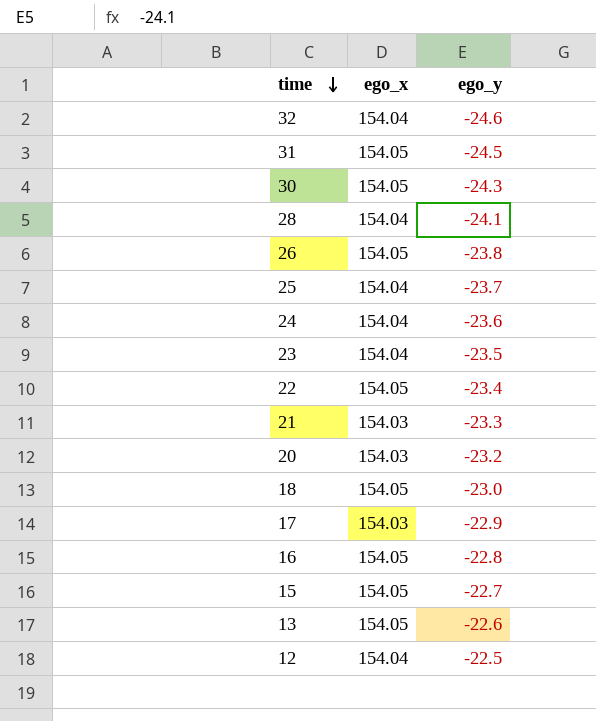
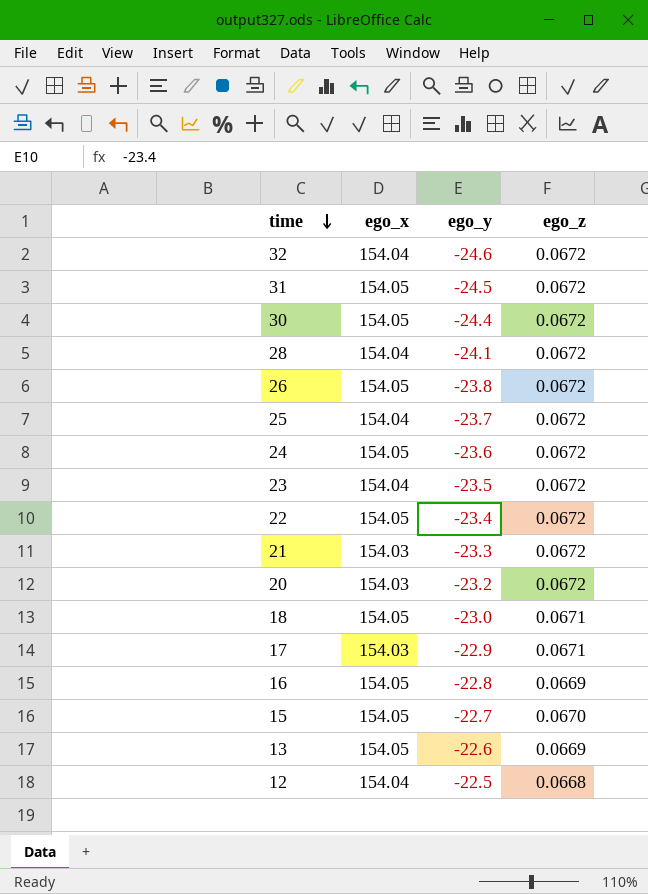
column ego_z | position: none -> 4
30 | ego_y: -24.3 -> -24.4
24 | ego_x: 154.04 -> 154.05

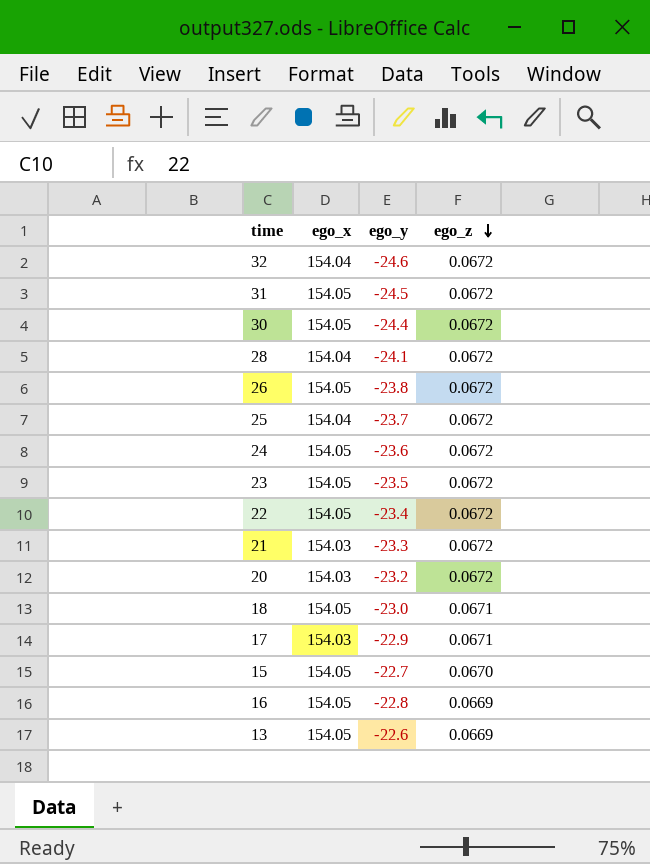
row order: time descending -> ego_z descending
row 12: 154.04 | -22.5 | 0.0668 -> none
23 | ego_x: 154.04 -> 154.05

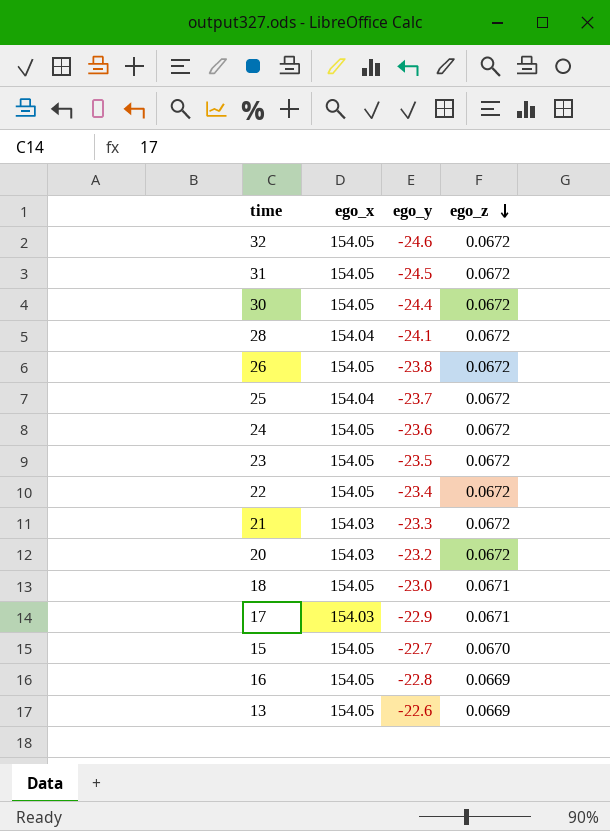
32 | ego_x: 154.04 -> 154.05

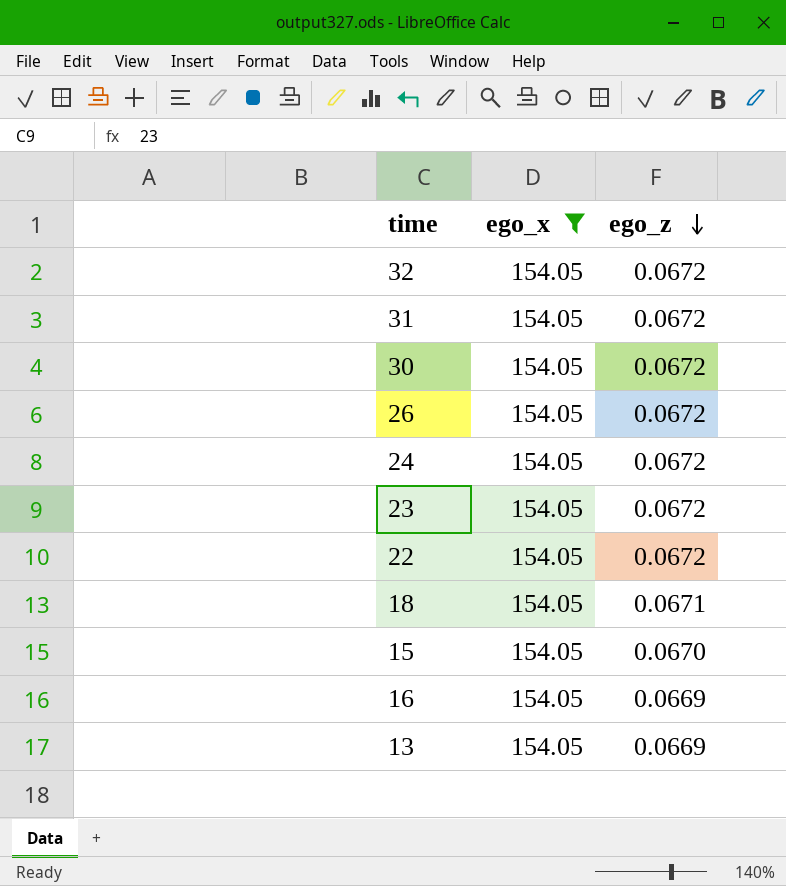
filter: none -> ego_x = 154.05
column ego_y | position: 3 -> none

